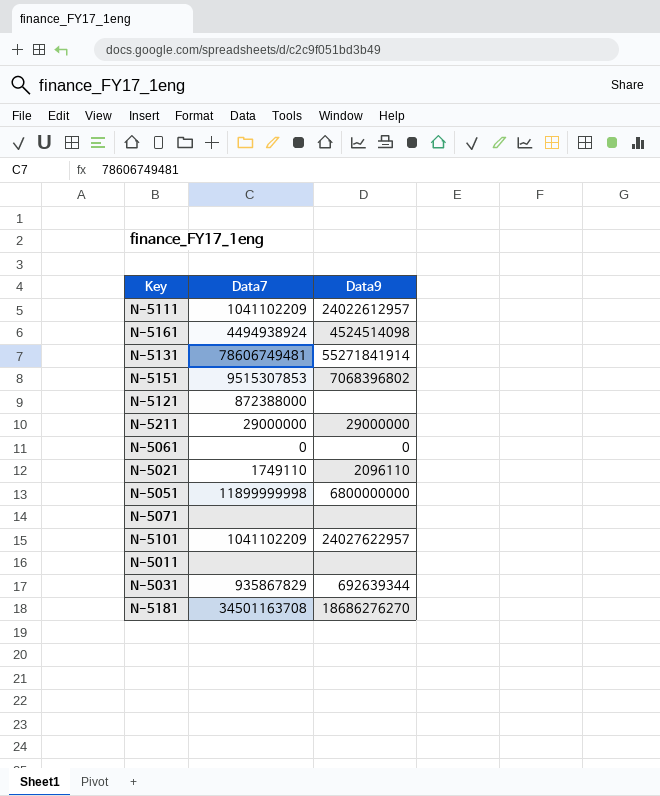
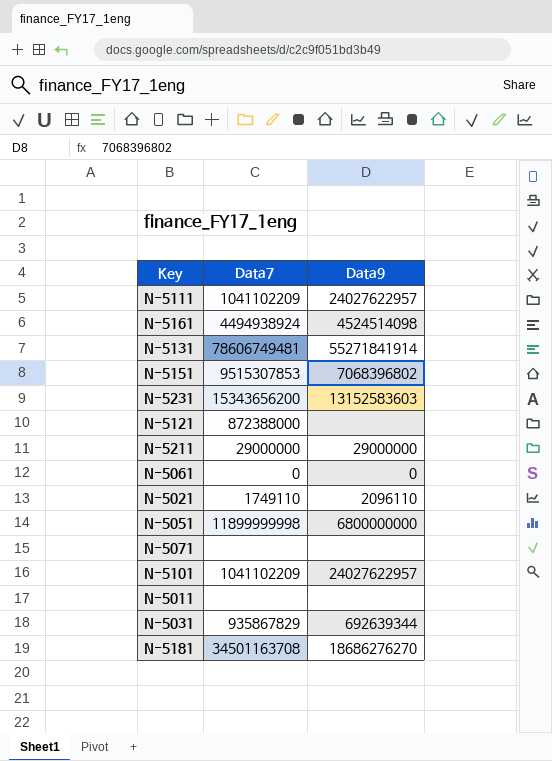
N-5111 | Data9: 24022612957 -> 24027622957
row N-5231: none -> 15343656200 | 13152583603

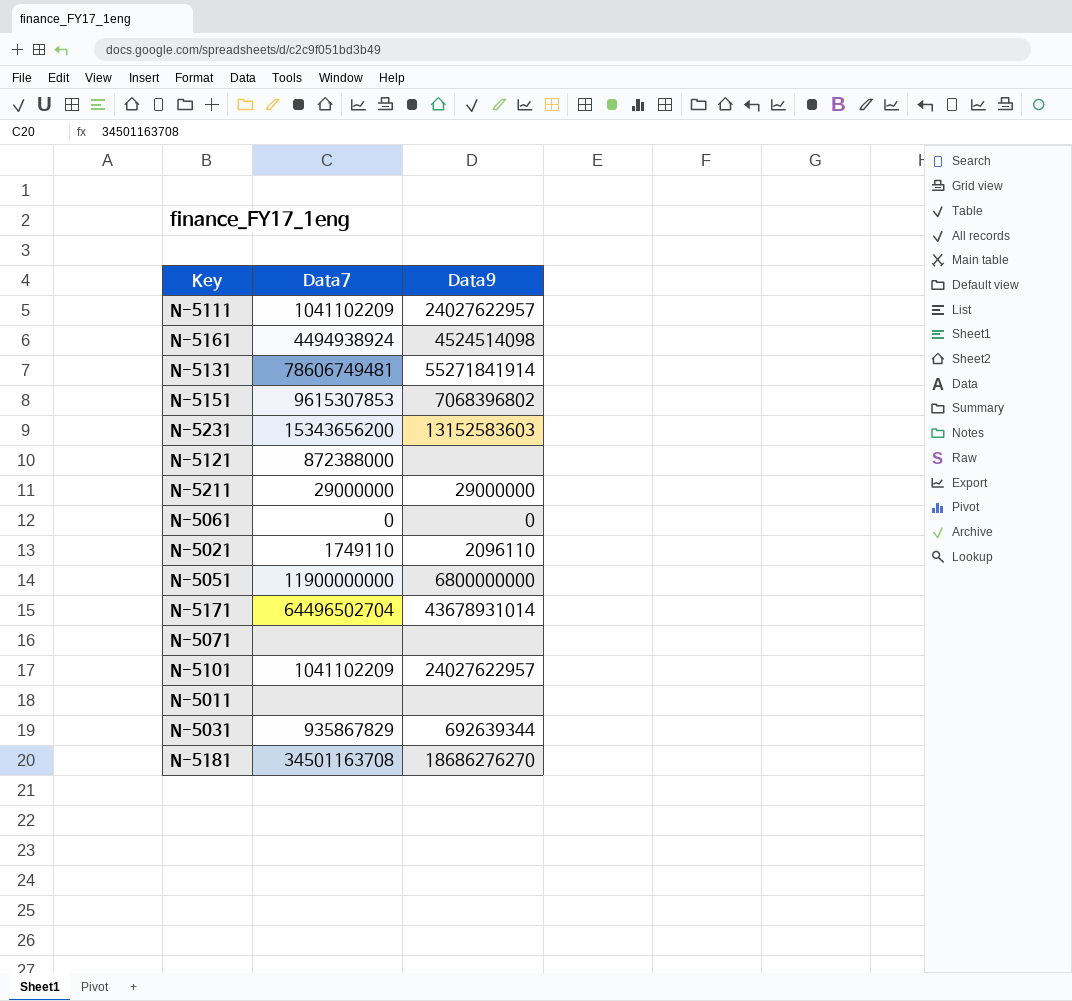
N-5151 | Data7: 9515307853 -> 9615307853
N-5051 | Data7: 11899999998 -> 11900000000
row N-5171: none -> 64496502704 | 43678931014

